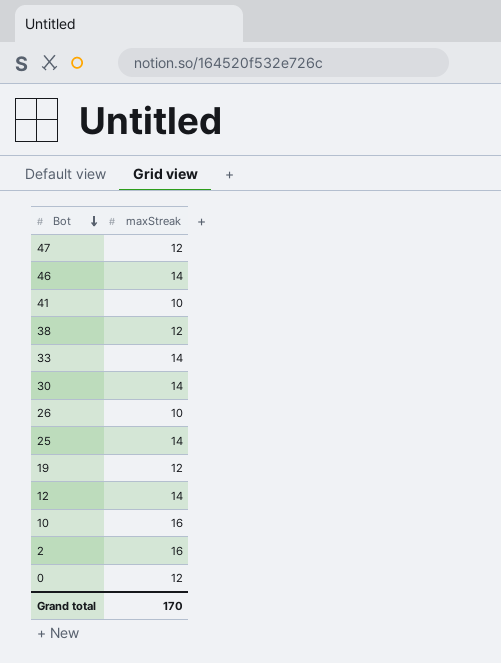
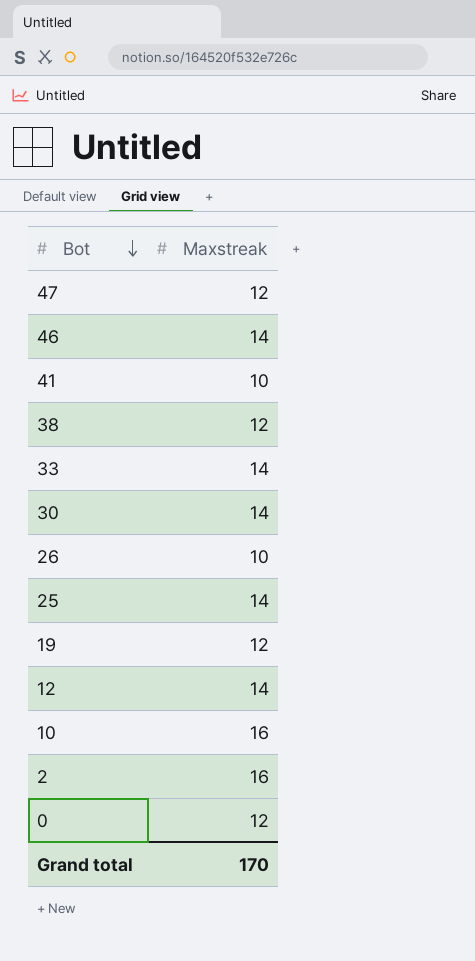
column name: maxStreak -> Maxstreak

